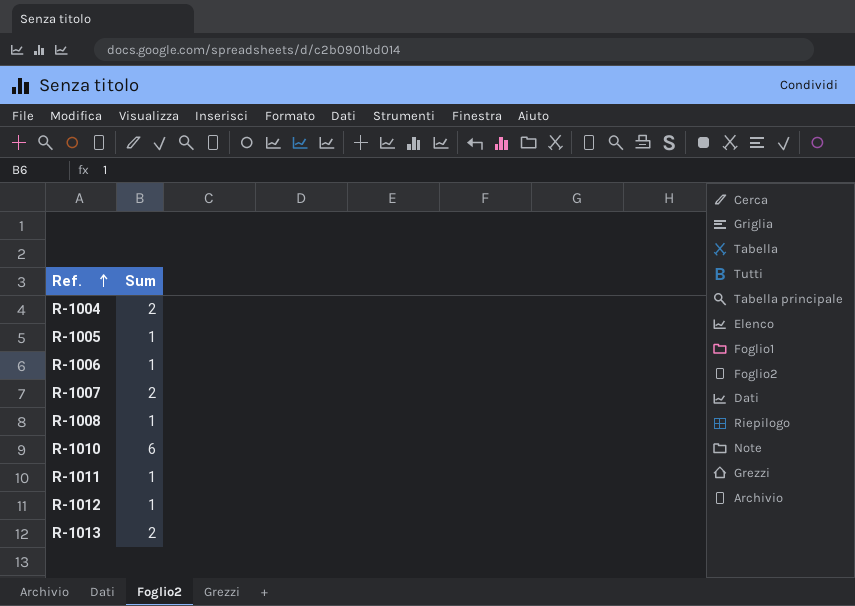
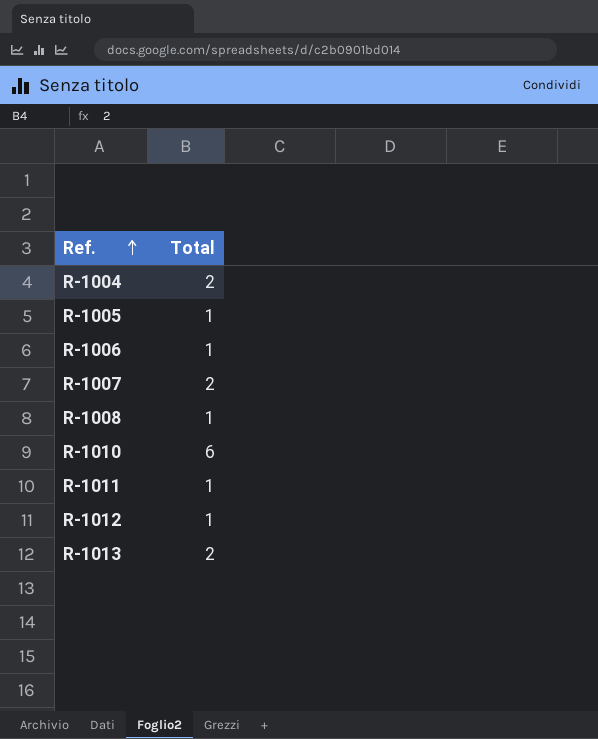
column name: Sum -> Total

